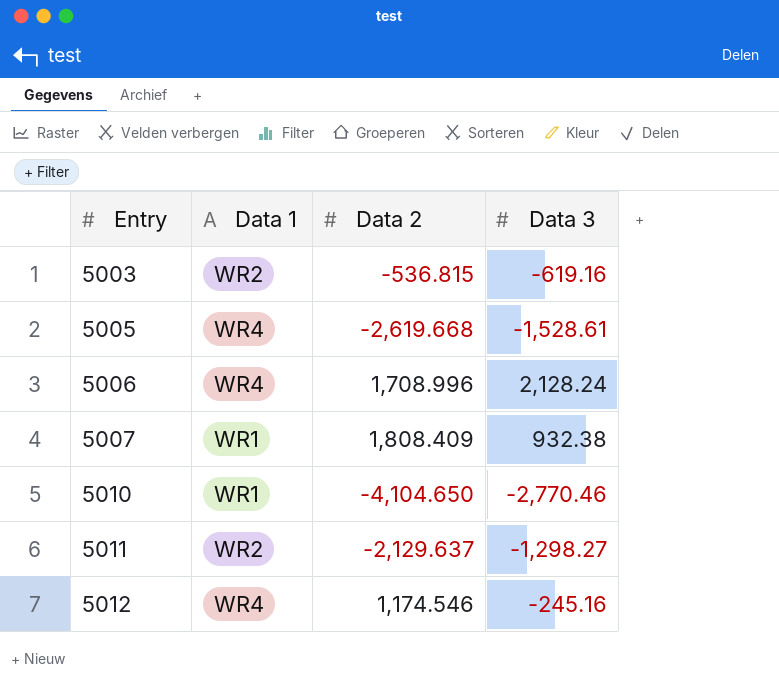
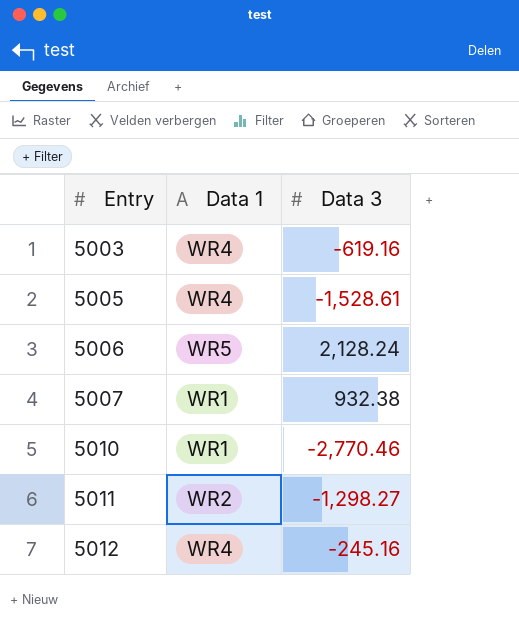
column Data 2 | position: 3 -> none
5003 | Data 1: WR2 -> WR4
5006 | Data 1: WR4 -> WR5

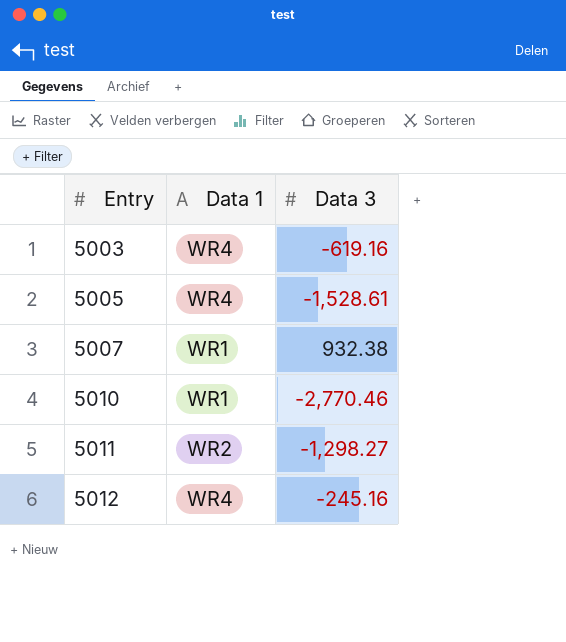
row 5006: WR5 | 2,128.24 -> none

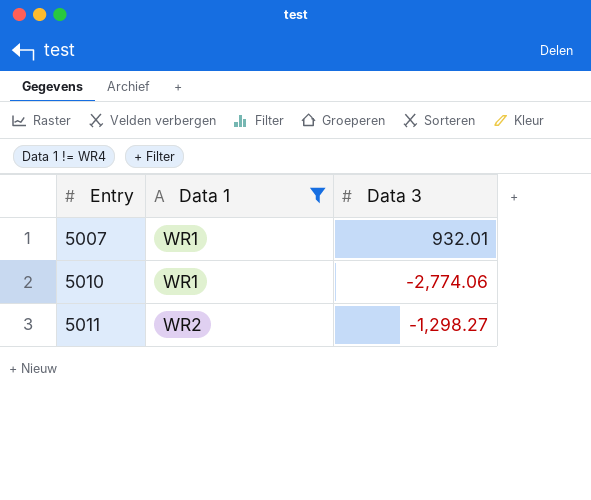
filter: none -> Data 1 != WR4
5007 | Data 3: 932.38 -> 932.01
5010 | Data 3: -2,770.46 -> -2,774.06

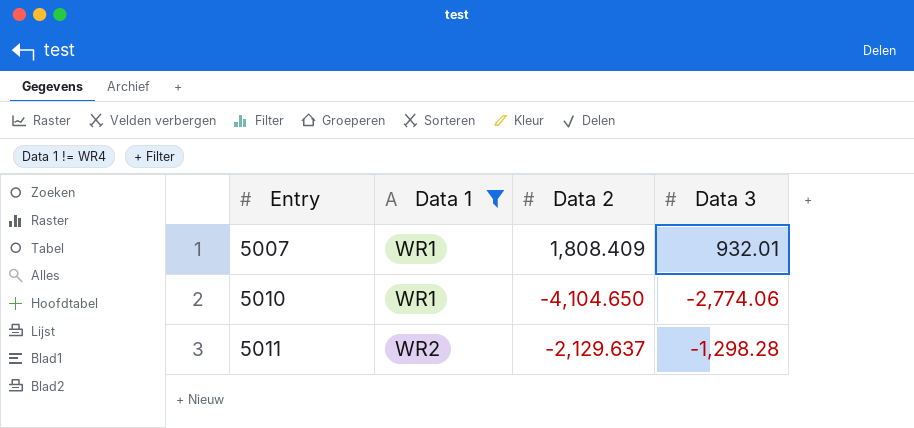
column Data 2 | position: none -> 3
5011 | Data 3: -1,298.27 -> -1,298.28

